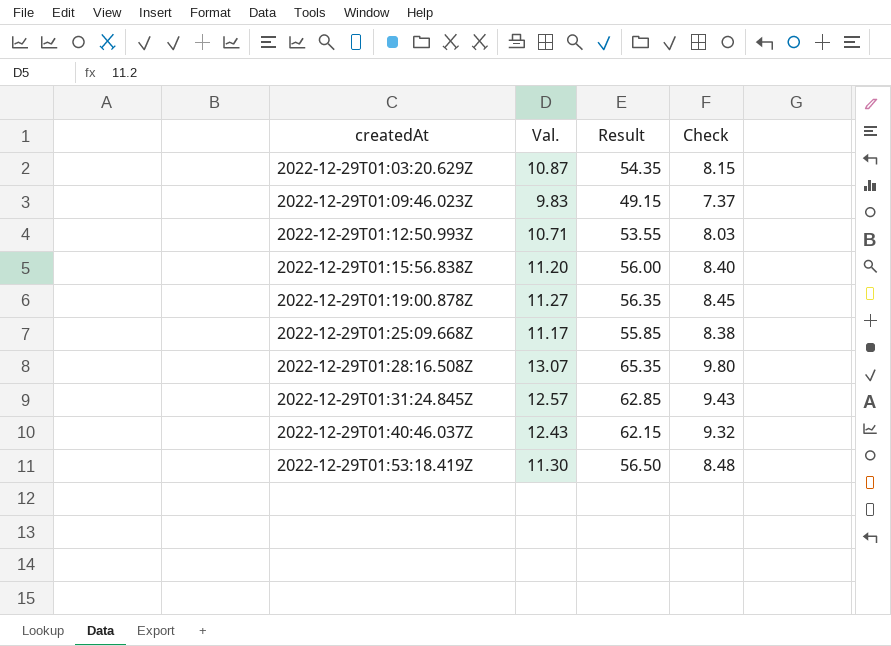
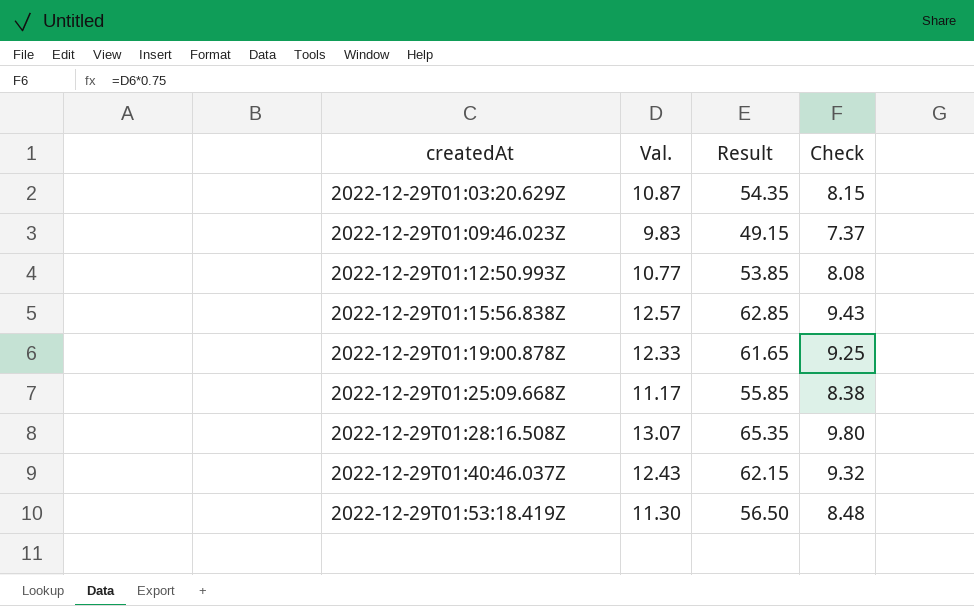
row 2022-12-29T01:31:24.845Z: 12.57 | 62.85 | 9.43 -> none
2022-12-29T01:12:50.993Z | Val.: 10.71 -> 10.77
2022-12-29T01:12:50.993Z | Result: 53.55 -> 53.85
2022-12-29T01:12:50.993Z | Check: 8.03 -> 8.08
2022-12-29T01:15:56.838Z | Val.: 11.20 -> 12.57
2022-12-29T01:15:56.838Z | Result: 56.00 -> 62.85
2022-12-29T01:15:56.838Z | Check: 8.40 -> 9.43
2022-12-29T01:19:00.878Z | Val.: 11.27 -> 12.33
2022-12-29T01:19:00.878Z | Result: 56.35 -> 61.65
2022-12-29T01:19:00.878Z | Check: 8.45 -> 9.25

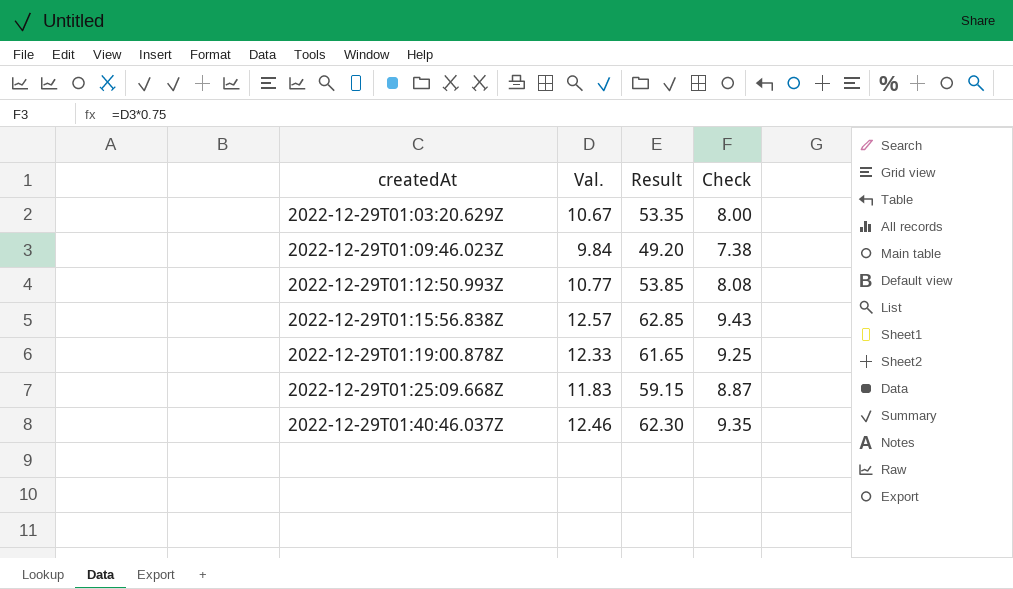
row 2022-12-29T01:28:16.508Z: 13.07 | 65.35 | 9.80 -> none
row 2022-12-29T01:53:18.419Z: 11.30 | 56.50 | 8.48 -> none
2022-12-29T01:03:20.629Z | Val.: 10.87 -> 10.67
2022-12-29T01:03:20.629Z | Result: 54.35 -> 53.35
2022-12-29T01:03:20.629Z | Check: 8.15 -> 8.00
2022-12-29T01:09:46.023Z | Val.: 9.83 -> 9.84
2022-12-29T01:09:46.023Z | Result: 49.15 -> 49.20
2022-12-29T01:09:46.023Z | Check: 7.37 -> 7.38
2022-12-29T01:25:09.668Z | Val.: 11.17 -> 11.83
2022-12-29T01:25:09.668Z | Result: 55.85 -> 59.15
2022-12-29T01:25:09.668Z | Check: 8.38 -> 8.87
2022-12-29T01:40:46.037Z | Val.: 12.43 -> 12.46
2022-12-29T01:40:46.037Z | Result: 62.15 -> 62.30
2022-12-29T01:40:46.037Z | Check: 9.32 -> 9.35

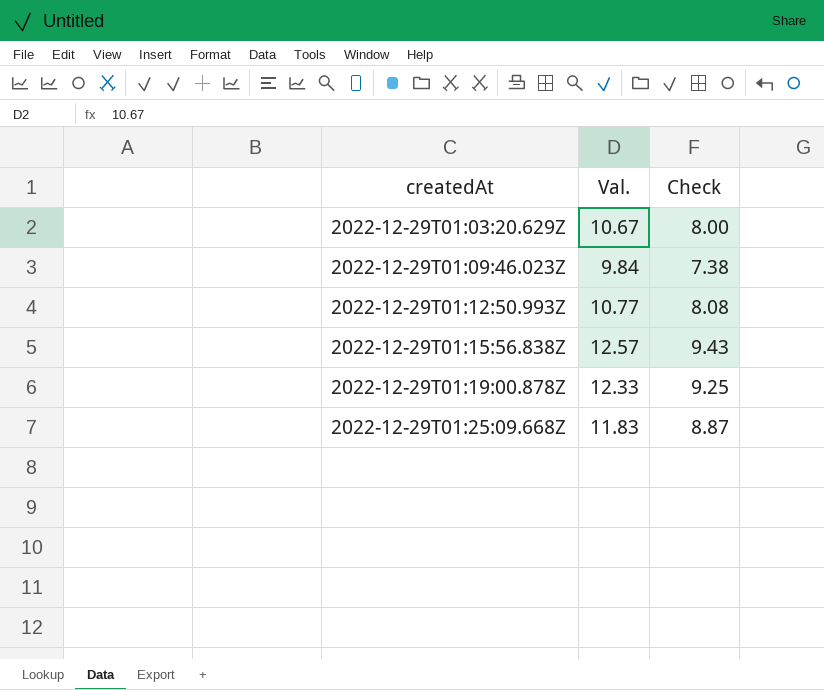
column Result | formula: [Val.] * 5 -> none
row 2022-12-29T01:40:46.037Z: 12.46 | 62.30 | 9.35 -> none

